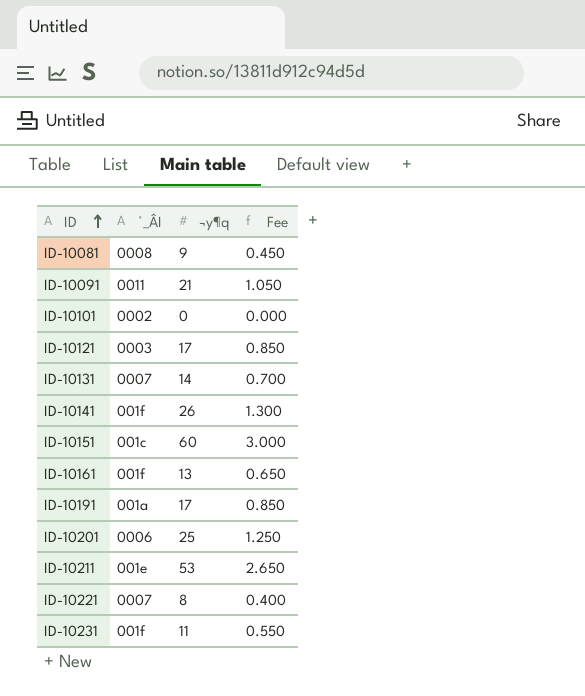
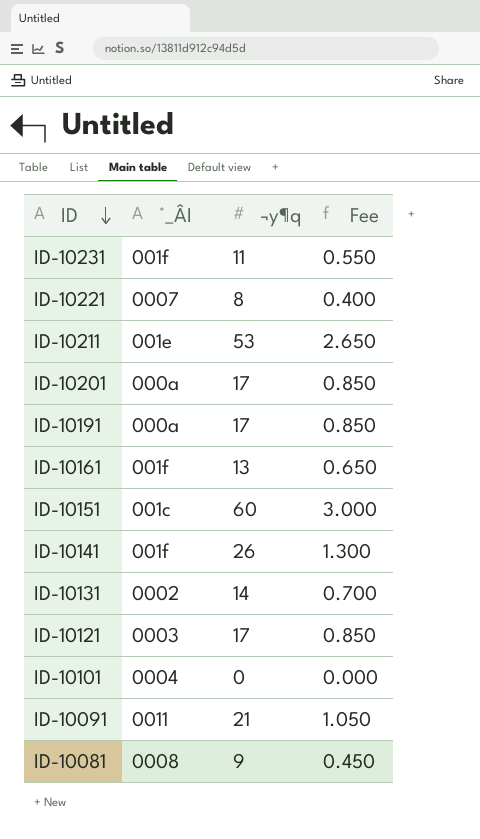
row order: ID ascending -> ID descending
ID-10201 | °_ÂI: 0006 -> 000a
ID-10201 | ¬y¶q: 25 -> 17
ID-10201 | Fee: 1.250 -> 0.850
ID-10191 | °_ÂI: 001a -> 000a
ID-10131 | °_ÂI: 0007 -> 0002
ID-10101 | °_ÂI: 0002 -> 0004

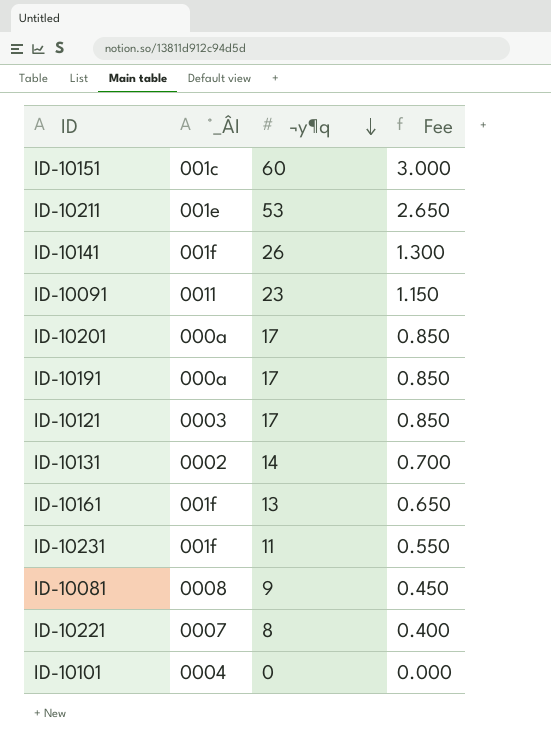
row order: ID descending -> ¬y¶q descending
ID-10091 | ¬y¶q: 21 -> 23
ID-10091 | Fee: 1.050 -> 1.150

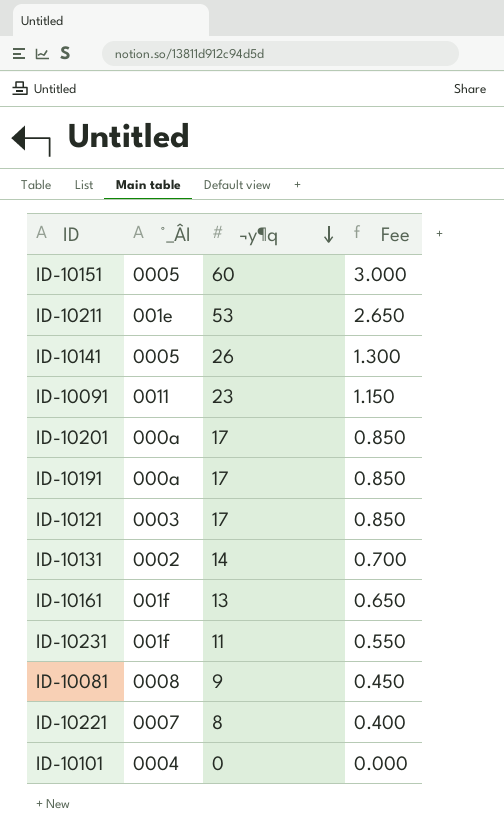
ID-10151 | °_ÂI: 001c -> 0005
ID-10141 | °_ÂI: 001f -> 0005

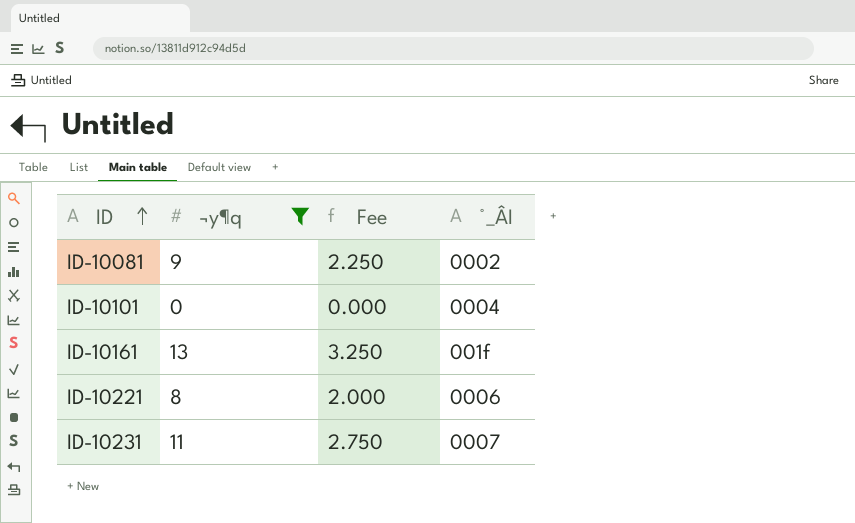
filter: none -> ¬y¶q <= 13
row order: ¬y¶q descending -> ID ascending
column Fee | formula: [¬y¶q] * 0.05 -> [¬y¶q] * 0.25
column °_ÂI | position: 2 -> 4
ID-10081 | °_ÂI: 0008 -> 0002
ID-10221 | °_ÂI: 0007 -> 0006
ID-10231 | °_ÂI: 001f -> 0007

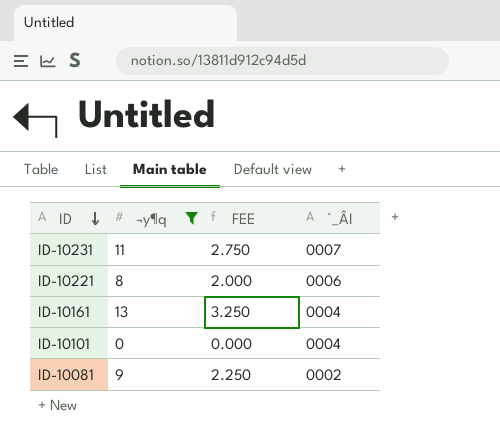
row order: ID ascending -> ID descending
column name: Fee -> FEE
ID-10161 | °_ÂI: 001f -> 0004

